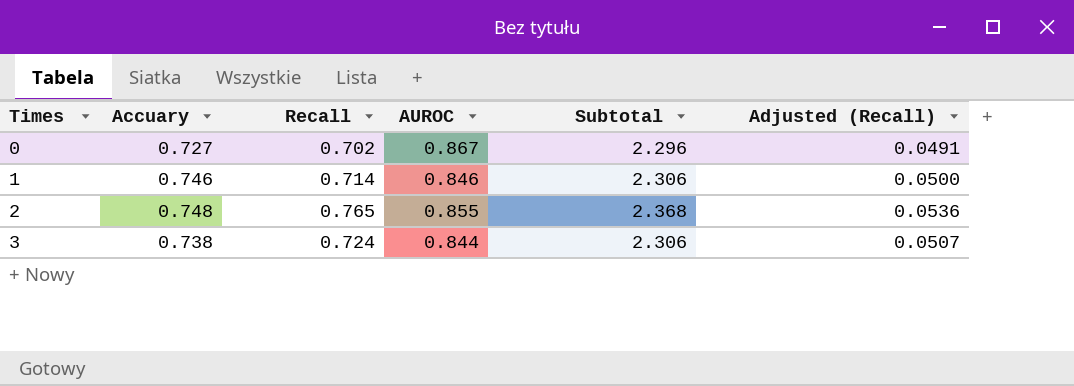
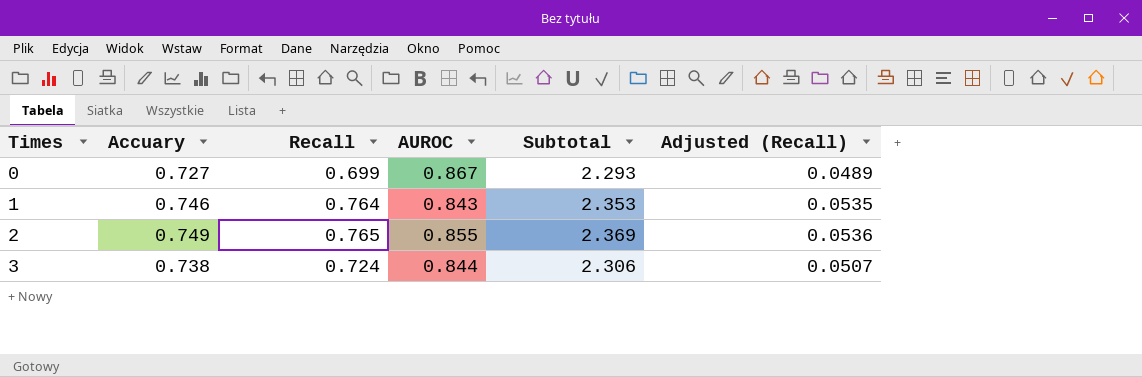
0 | Recall: 0.702 -> 0.699
0 | Subtotal: 2.296 -> 2.293
0 | Adjusted (Recall): 0.0491 -> 0.0489
1 | Recall: 0.714 -> 0.764
1 | AUROC: 0.846 -> 0.843
1 | Subtotal: 2.306 -> 2.353
1 | Adjusted (Recall): 0.0500 -> 0.0535
2 | Accuary: 0.748 -> 0.749
2 | Subtotal: 2.368 -> 2.369

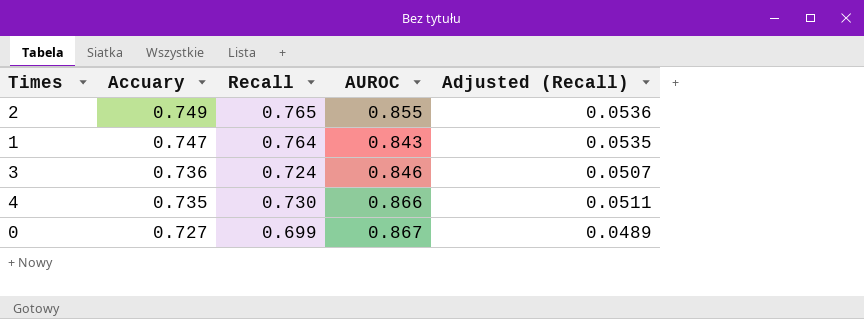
row order: Times ascending -> Accuary descending
column Subtotal | formula: [Accuary] + [Recall] + [AUROC] -> none
1 | Accuary: 0.746 -> 0.747
3 | Accuary: 0.738 -> 0.736
3 | AUROC: 0.844 -> 0.846
row 4: none -> 0.735 | 0.730 | 0.866 | 0.0511

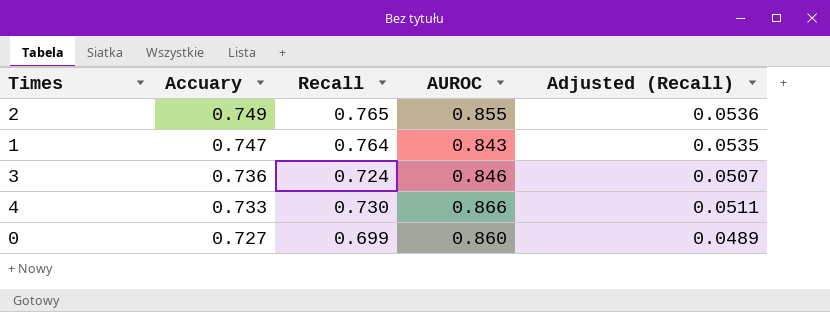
4 | Accuary: 0.735 -> 0.733
0 | AUROC: 0.867 -> 0.860

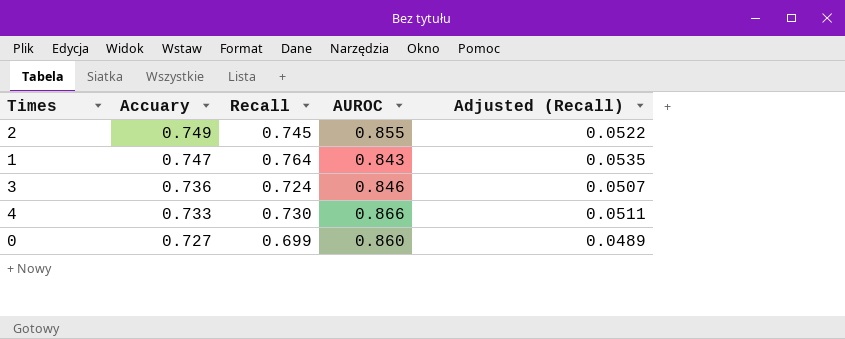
2 | Recall: 0.765 -> 0.745
2 | Adjusted (Recall): 0.0536 -> 0.0522

